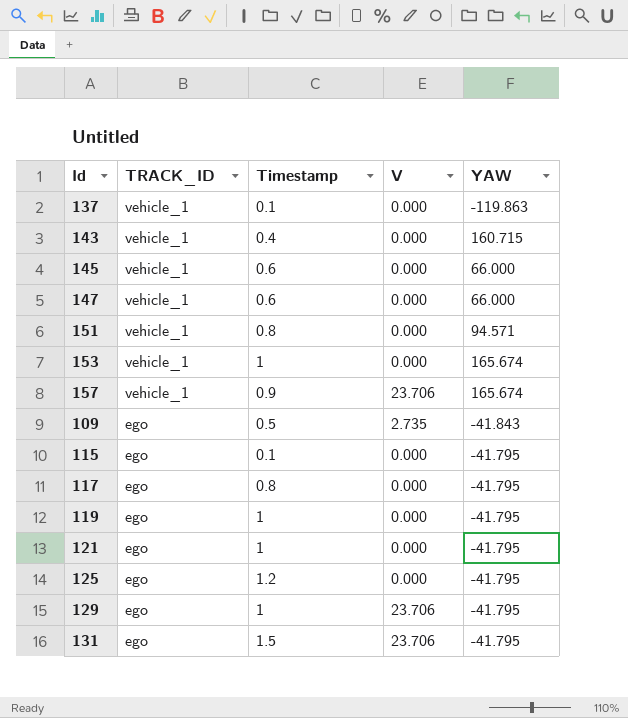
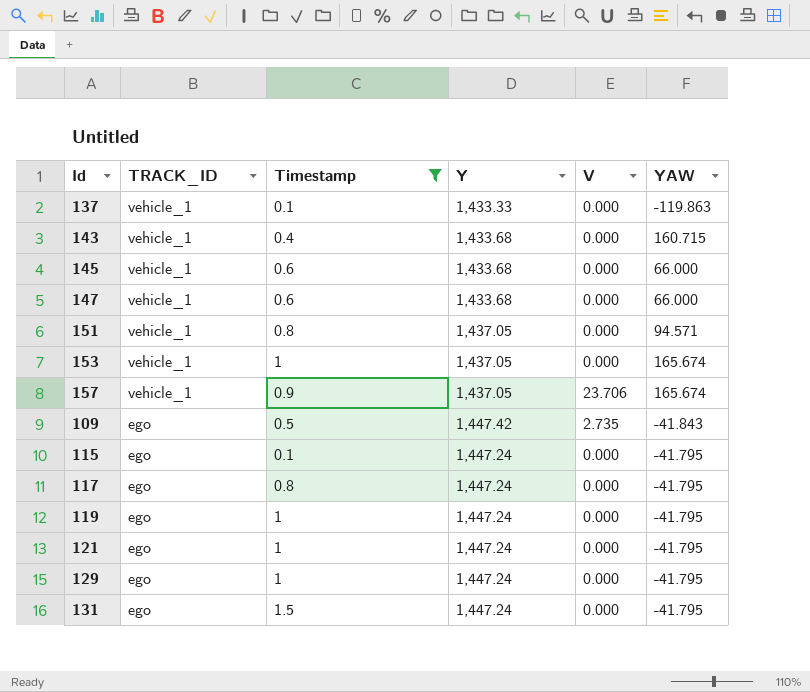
filter: none -> Timestamp != 1.2
column Y | position: none -> 4
129 | V: 23.706 -> 0.000
131 | V: 23.706 -> 0.000

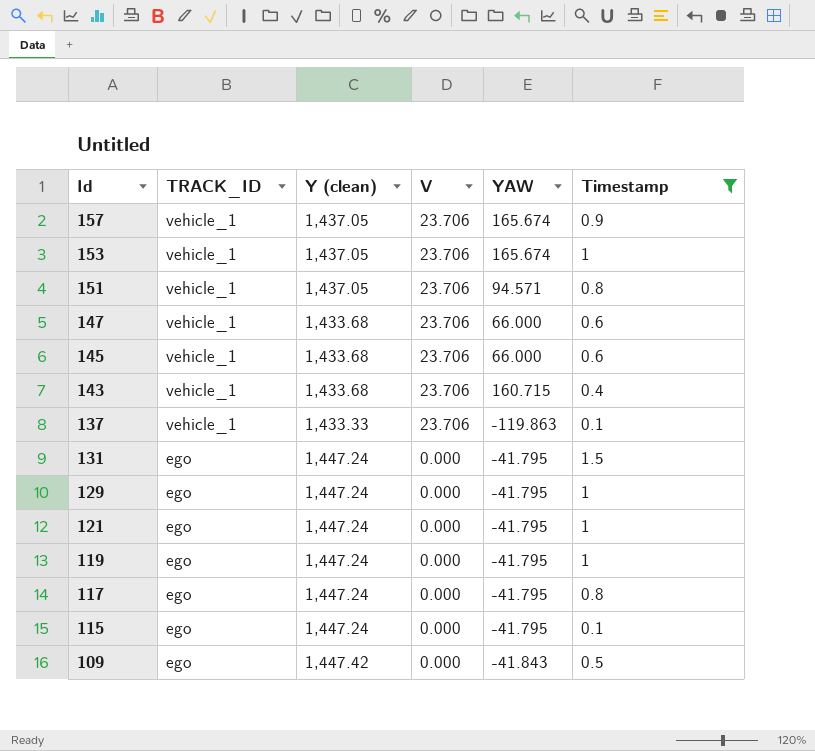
row order: TRACK_ID descending -> Id descending
column name: Y -> Y (clean)
column Timestamp | position: 3 -> 6
153 | V: 0.000 -> 23.706
151 | V: 0.000 -> 23.706
147 | V: 0.000 -> 23.706
145 | V: 0.000 -> 23.706
143 | V: 0.000 -> 23.706
137 | V: 0.000 -> 23.706
109 | V: 2.735 -> 0.000

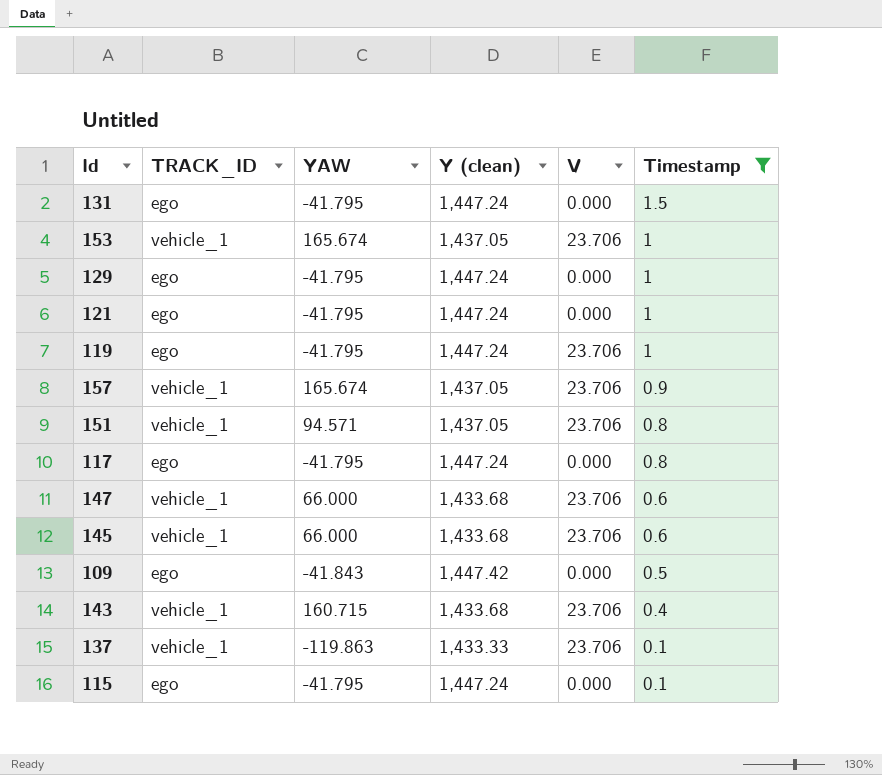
row order: Id descending -> Timestamp descending
column YAW | position: 5 -> 3
119 | V: 0.000 -> 23.706

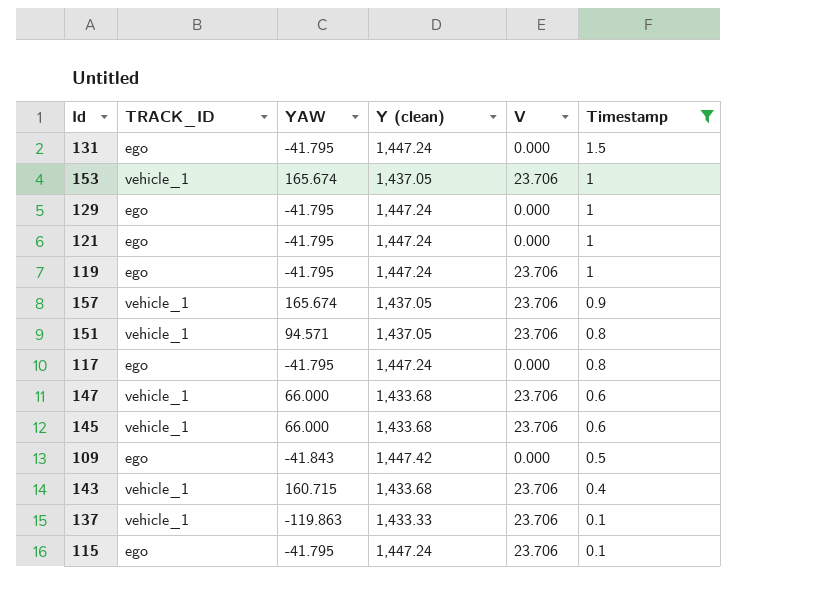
115 | V: 0.000 -> 23.706

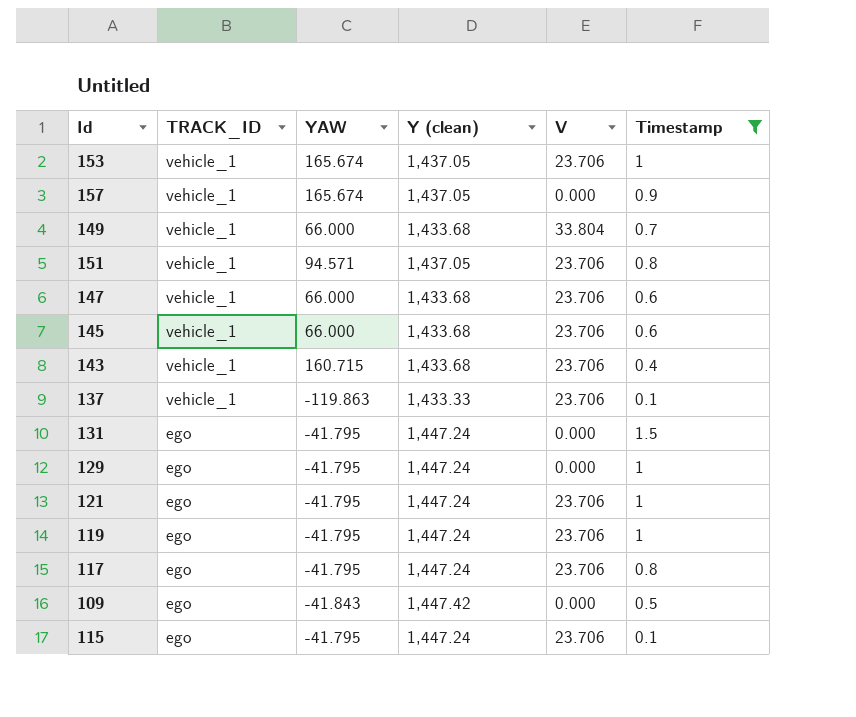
row order: Timestamp descending -> TRACK_ID descending
157 | V: 23.706 -> 0.000
row 149: none -> vehicle_1 | 66.000 | 1,433.68 | 33.804 | 0.7
121 | V: 0.000 -> 23.706
117 | V: 0.000 -> 23.706

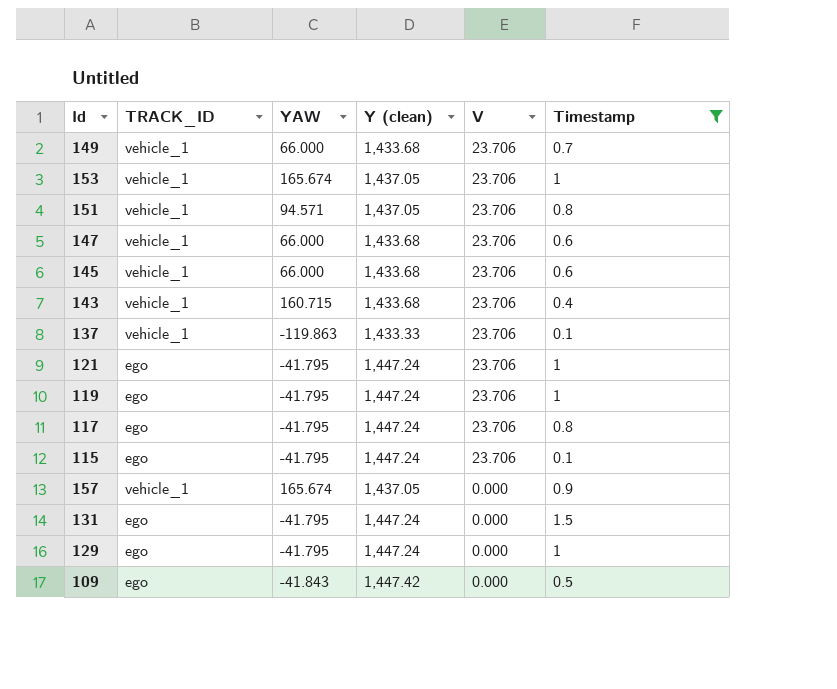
row order: TRACK_ID descending -> V descending
149 | V: 33.804 -> 23.706

